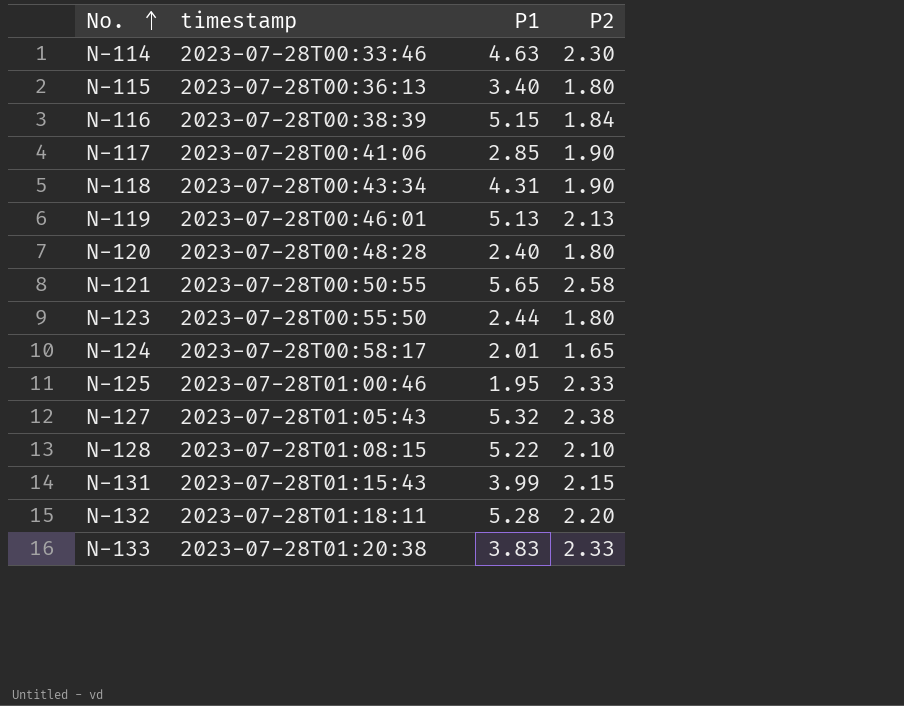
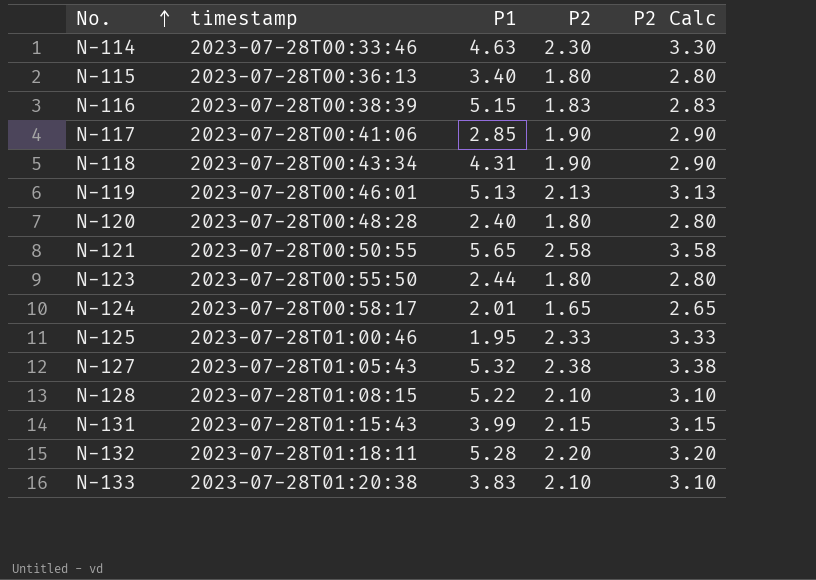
column P2 Calc | formula: none -> [P2] + 1
N-116 | P2: 1.84 -> 1.83
N-133 | P2: 2.33 -> 2.10

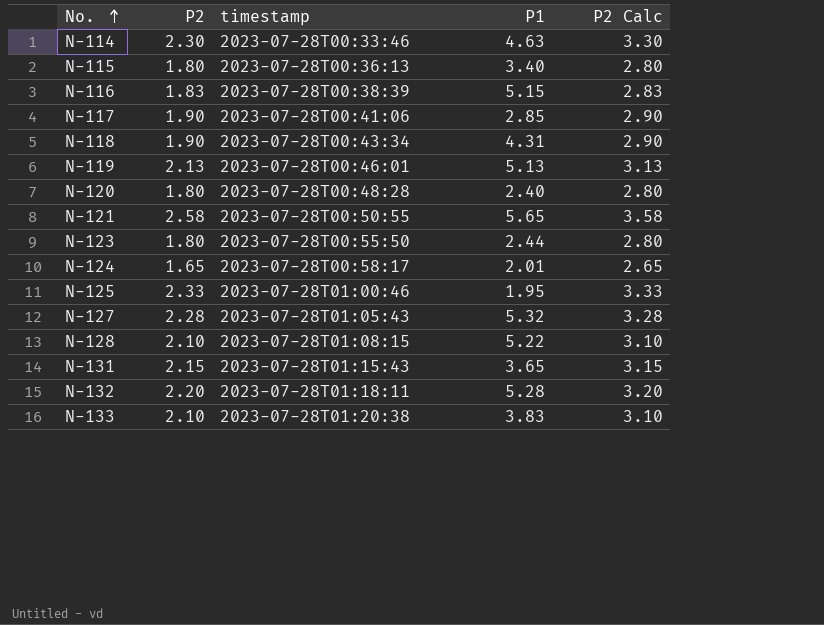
column P2 | position: 4 -> 2
N-127 | P2: 2.38 -> 2.28
N-127 | P2 Calc: 3.38 -> 3.28
N-131 | P1: 3.99 -> 3.65

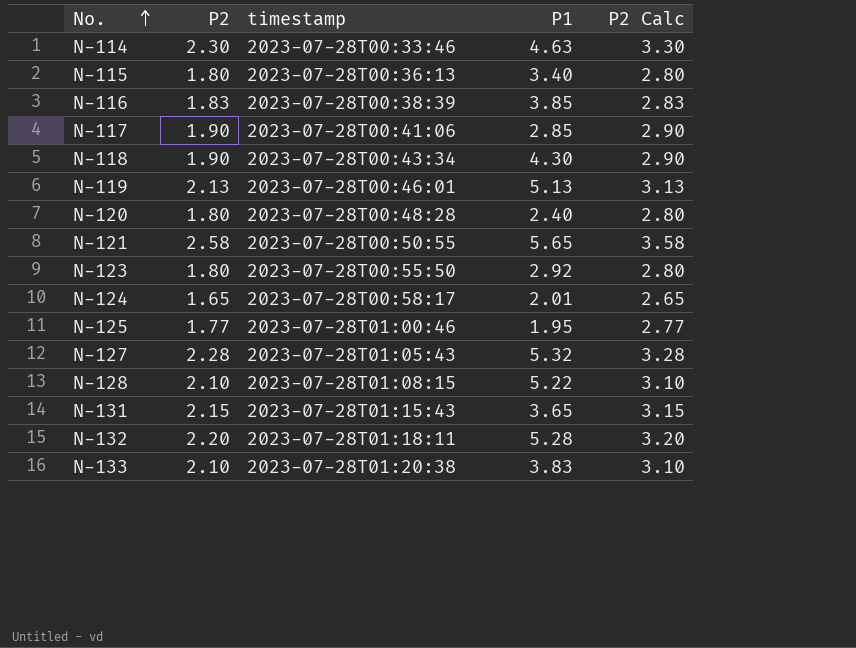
N-116 | P1: 5.15 -> 3.85
N-118 | P1: 4.31 -> 4.30
N-123 | P1: 2.44 -> 2.92
N-125 | P2: 2.33 -> 1.77
N-125 | P2 Calc: 3.33 -> 2.77

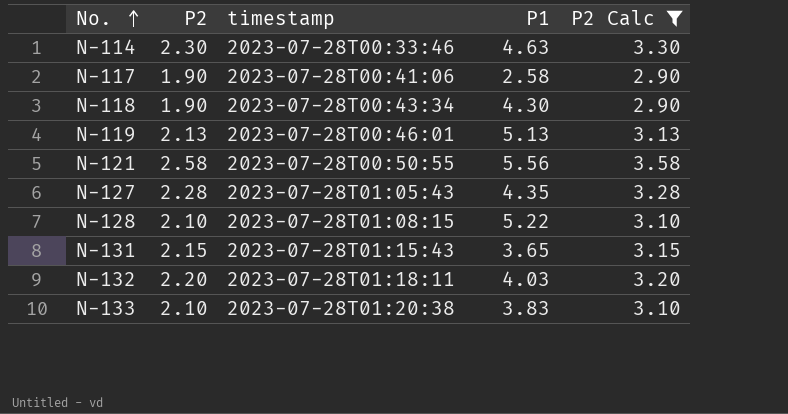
filter: none -> P2 Calc >= 2.90
N-117 | P1: 2.85 -> 2.58
N-121 | P1: 5.65 -> 5.56
N-127 | P1: 5.32 -> 4.35
N-132 | P1: 5.28 -> 4.03

